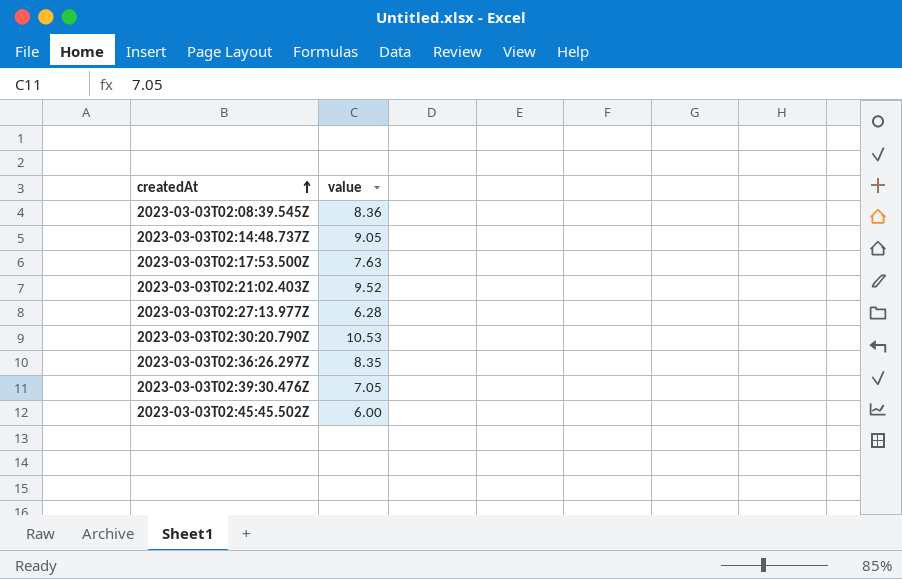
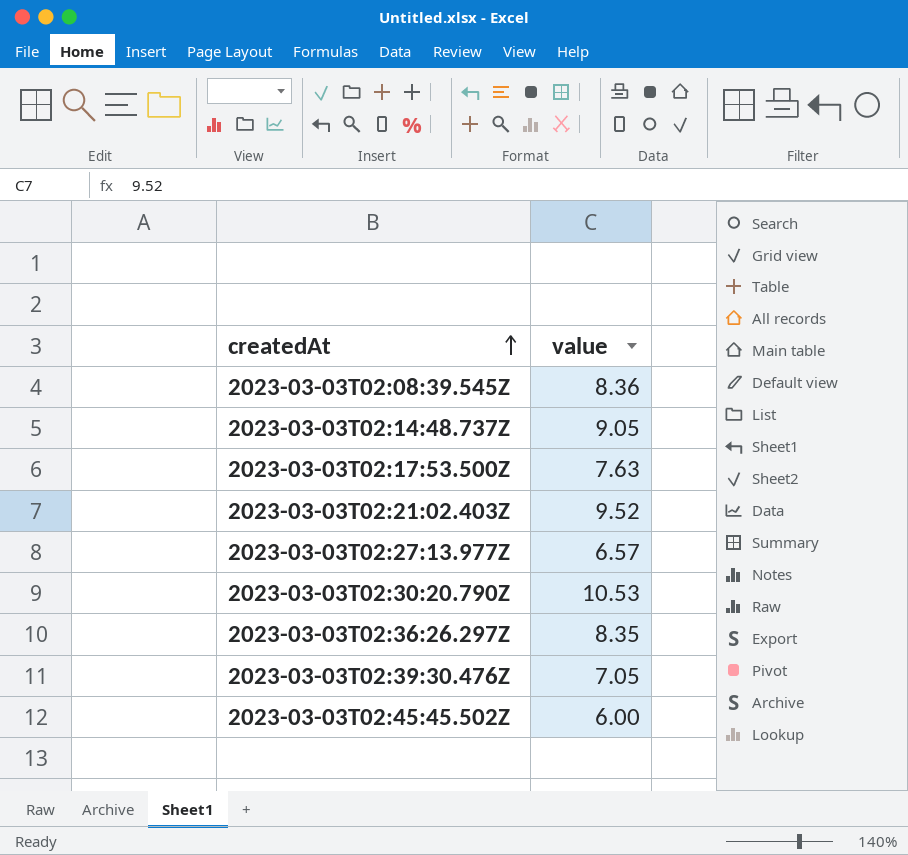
2023-03-03T02:27:13.977Z | value: 6.28 -> 6.57

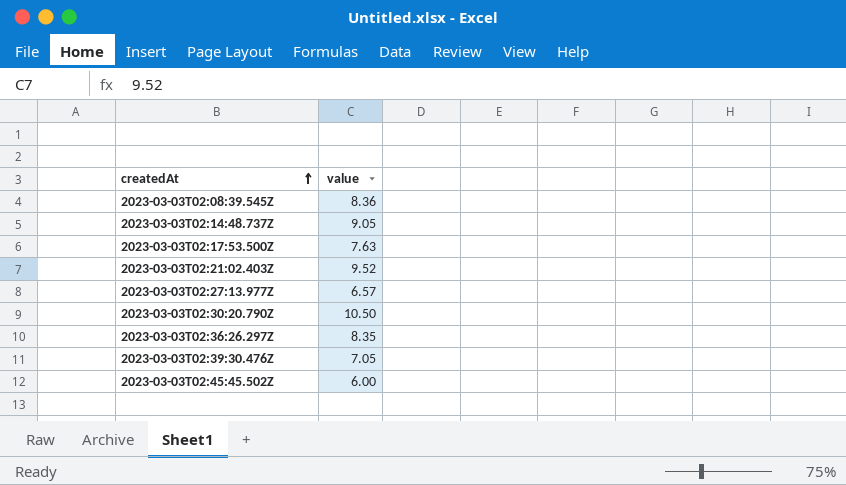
2023-03-03T02:30:20.790Z | value: 10.53 -> 10.50

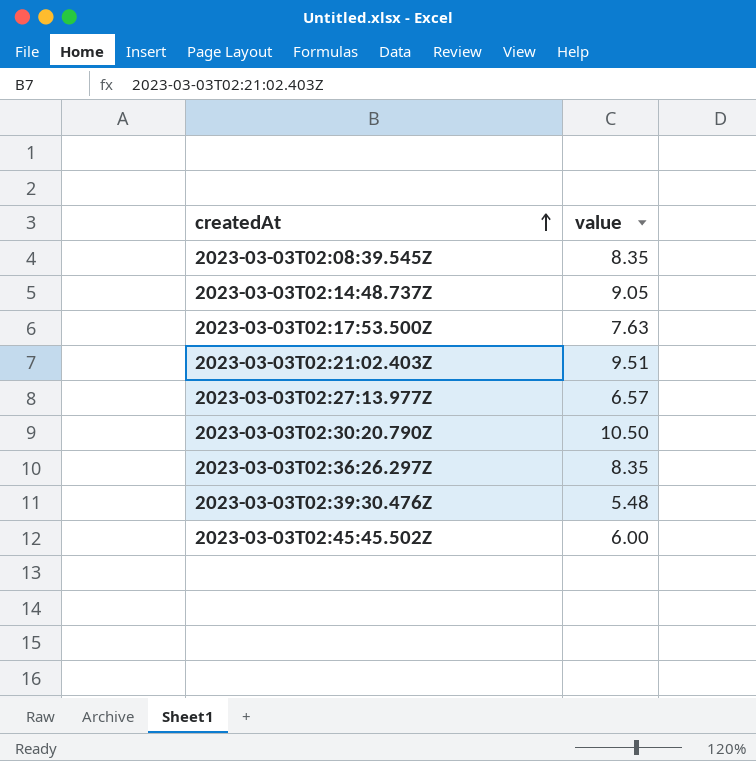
2023-03-03T02:08:39.545Z | value: 8.36 -> 8.35
2023-03-03T02:21:02.403Z | value: 9.52 -> 9.51
2023-03-03T02:39:30.476Z | value: 7.05 -> 5.48

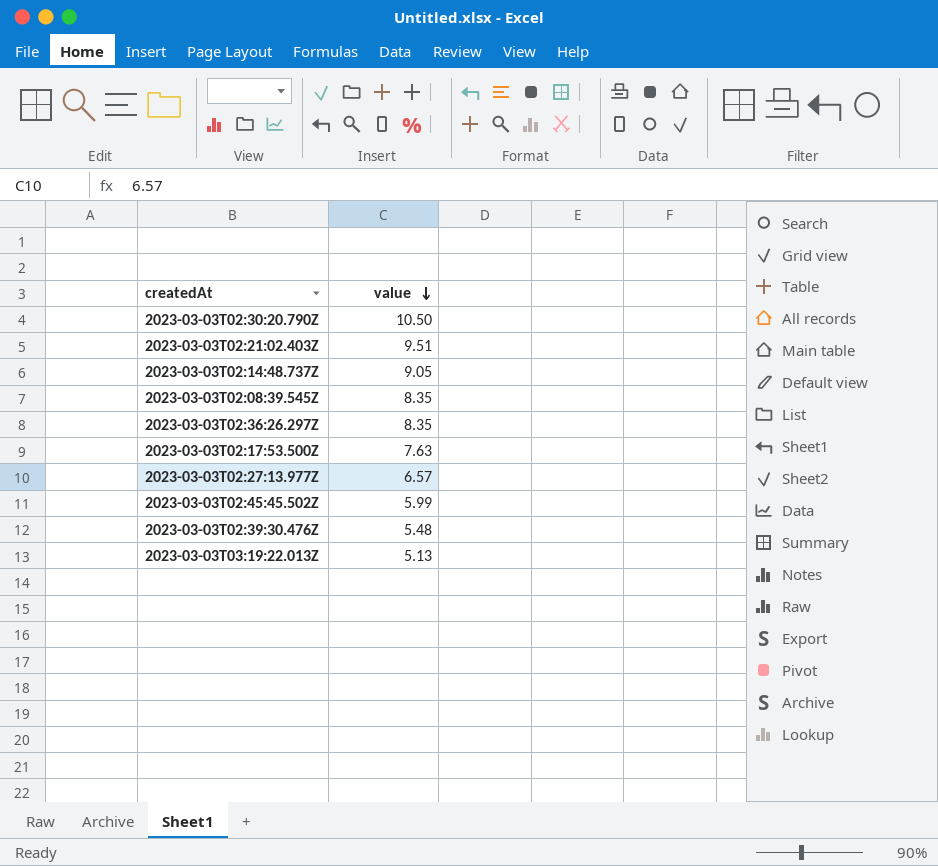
row order: createdAt ascending -> value descending
2023-03-03T02:45:45.502Z | value: 6.00 -> 5.99
row 2023-03-03T03:19:22.013Z: none -> 5.13

